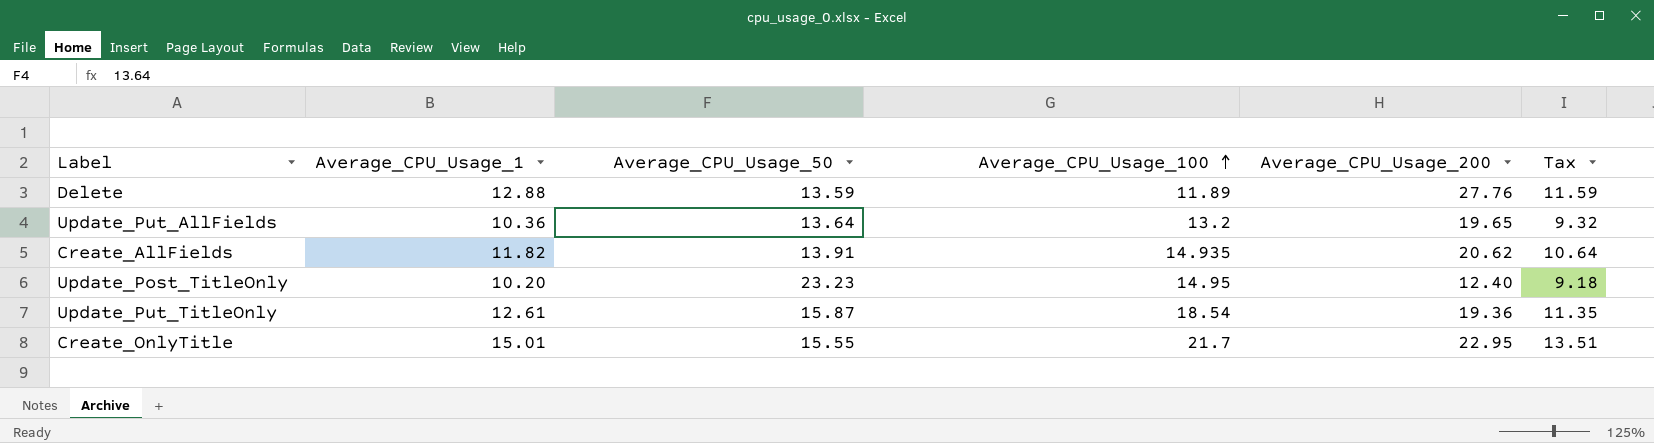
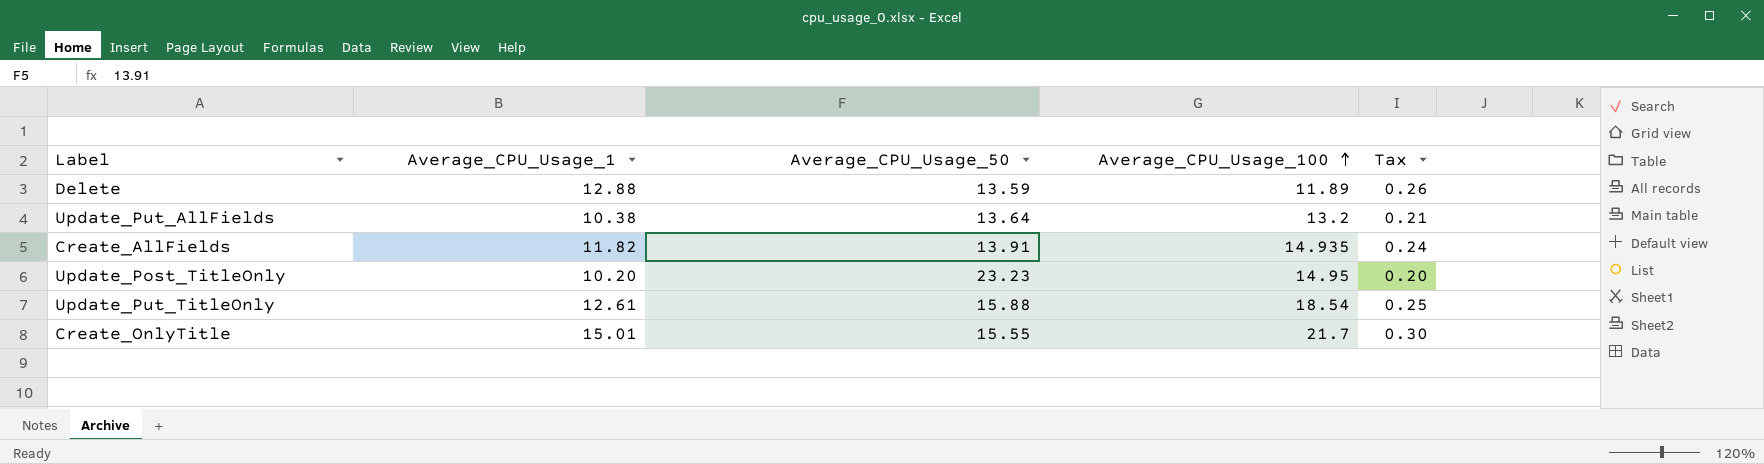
column Average_CPU_Usage_200 | position: 5 -> none
column Tax | formula: [Average_CPU_Usage_1] * 0.9 -> [Average_CPU_Usage_1] * 0.02
Update_Put_AllFields | Average_CPU_Usage_1: 10.36 -> 10.38
Update_Put_TitleOnly | Average_CPU_Usage_50: 15.87 -> 15.88

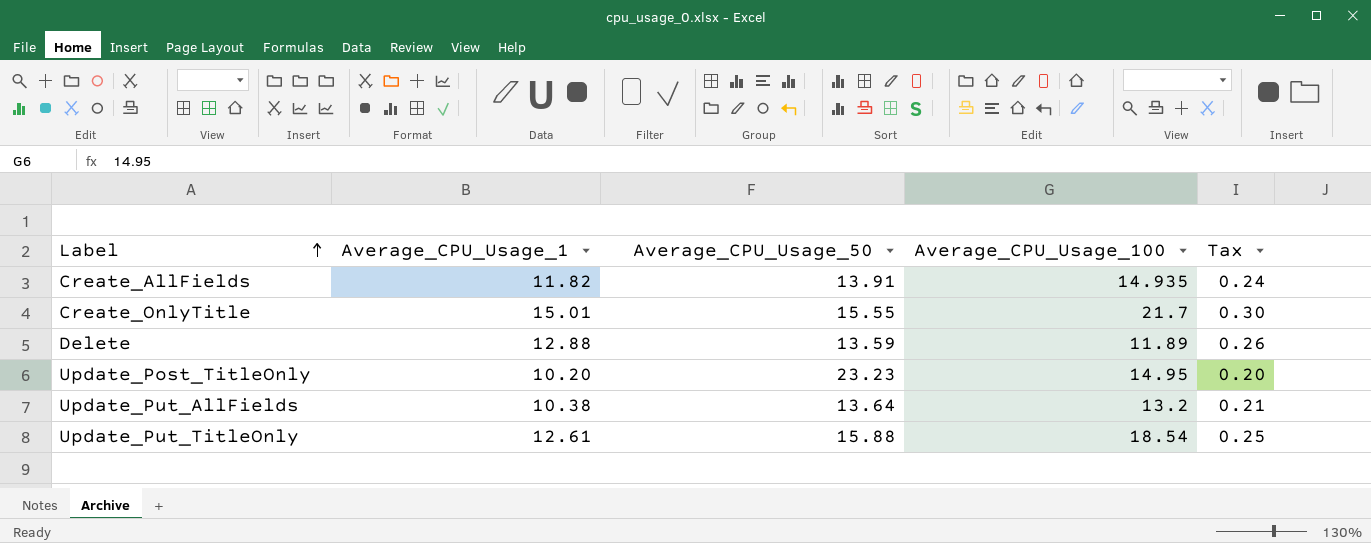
row order: Average_CPU_Usage_100 ascending -> Label ascending

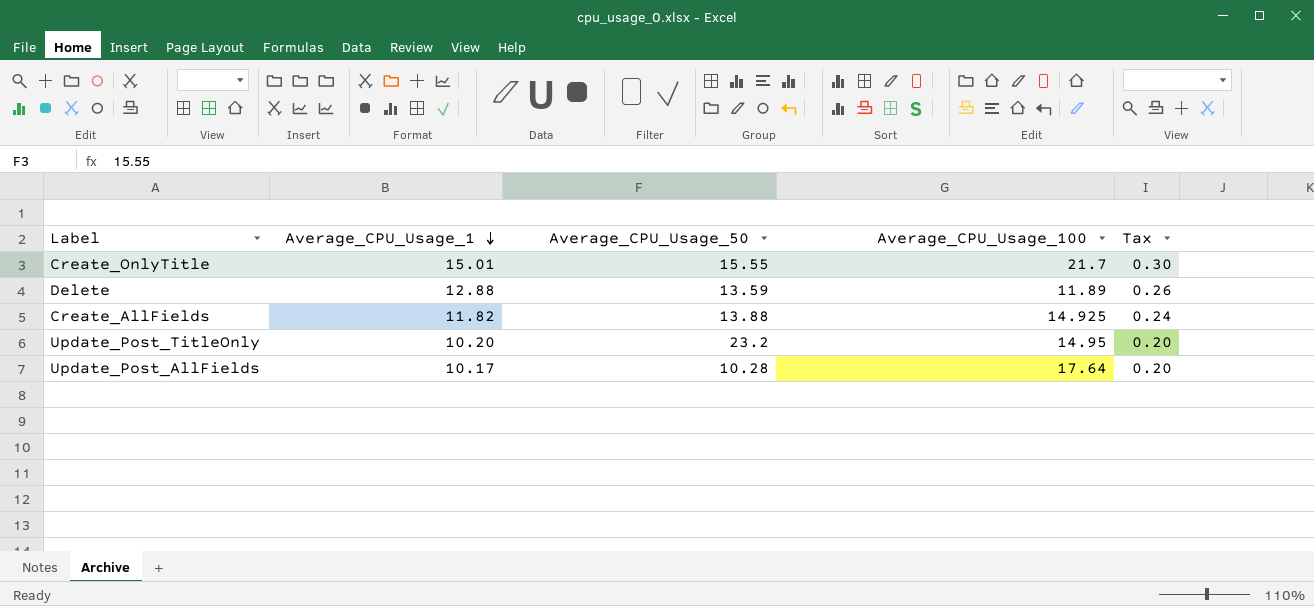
row order: Label ascending -> Average_CPU_Usage_1 descending
row Update_Put_AllFields: 10.38 | 13.64 | 13.2 | 0.21 -> none
row Update_Put_TitleOnly: 12.61 | 15.88 | 18.54 | 0.25 -> none
Create_AllFields | Average_CPU_Usage_50: 13.91 -> 13.88
Create_AllFields | Average_CPU_Usage_100: 14.935 -> 14.925
Update_Post_TitleOnly | Average_CPU_Usage_50: 23.23 -> 23.2
row Update_Post_AllFields: none -> 10.17 | 10.28 | 17.64 | 0.20

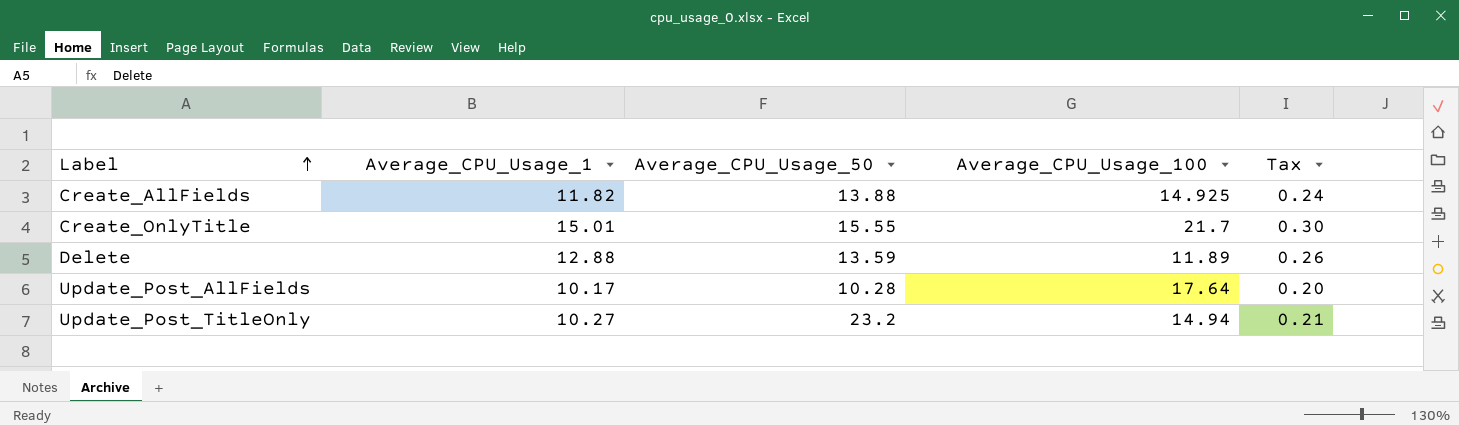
row order: Average_CPU_Usage_1 descending -> Label ascending
Update_Post_TitleOnly | Average_CPU_Usage_1: 10.20 -> 10.27
Update_Post_TitleOnly | Average_CPU_Usage_100: 14.95 -> 14.94
Update_Post_TitleOnly | Tax: 0.20 -> 0.21

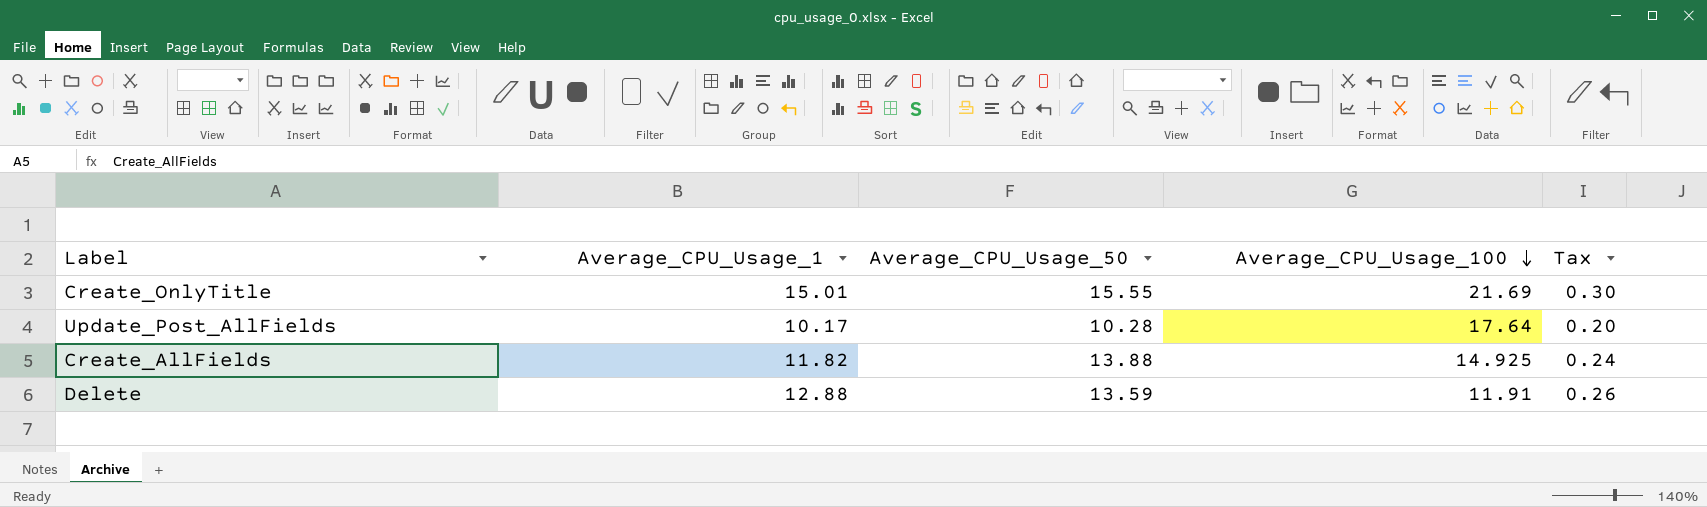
row order: Label ascending -> Average_CPU_Usage_100 descending
row Update_Post_TitleOnly: 10.27 | 23.2 | 14.94 | 0.21 -> none
Create_OnlyTitle | Average_CPU_Usage_100: 21.7 -> 21.69
Delete | Average_CPU_Usage_100: 11.89 -> 11.91

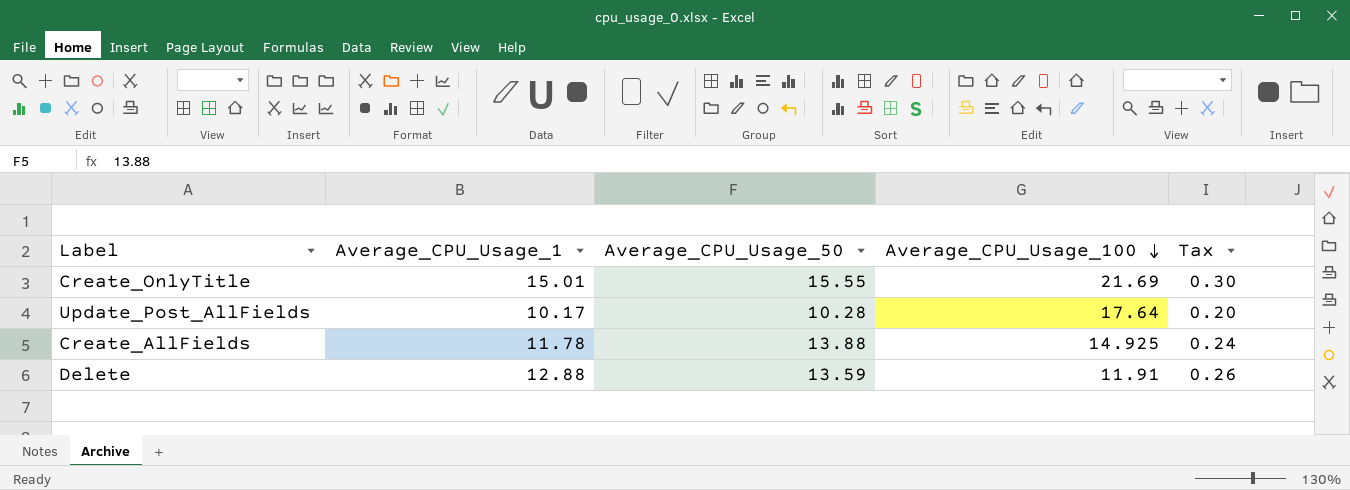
Create_AllFields | Average_CPU_Usage_1: 11.82 -> 11.78

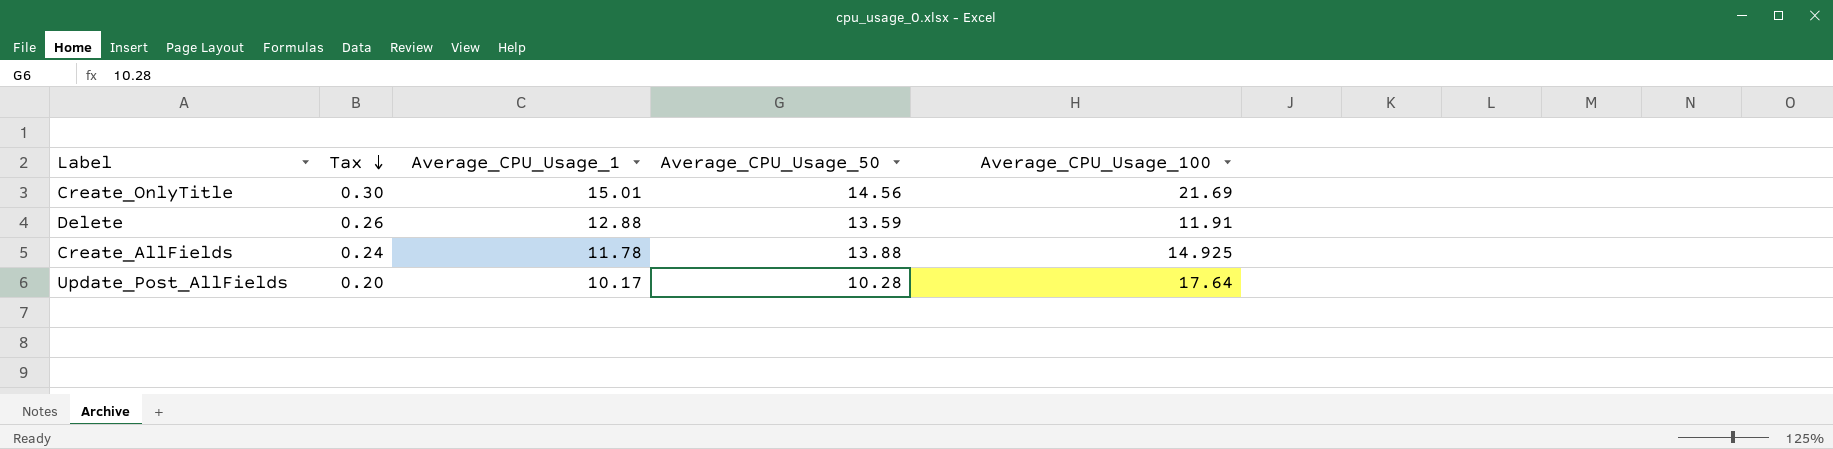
row order: Average_CPU_Usage_100 descending -> Tax descending
column Tax | position: 5 -> 2
Create_OnlyTitle | Average_CPU_Usage_50: 15.55 -> 14.56

